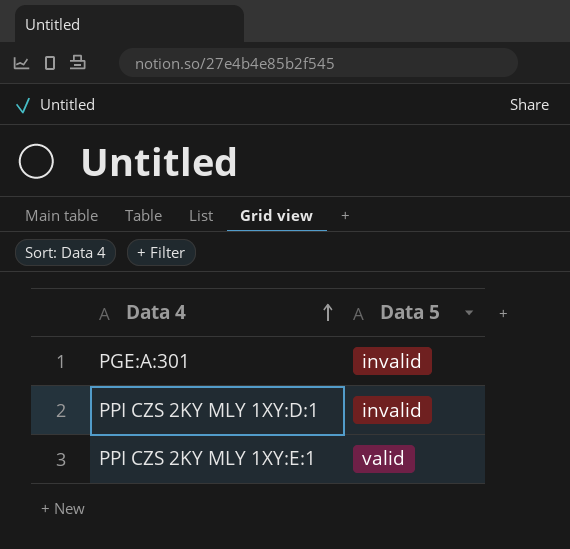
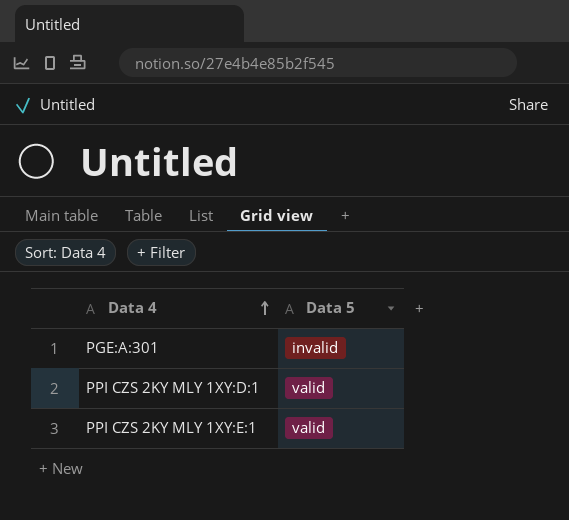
PPI CZS 2KY MLY 1XY:D:1 | Data 5: invalid -> valid

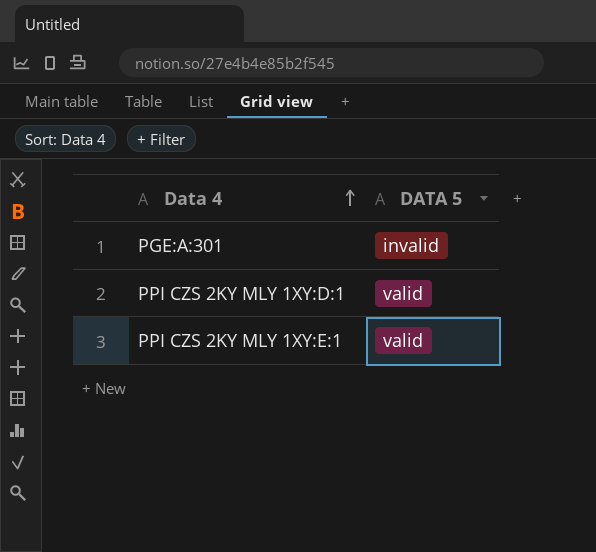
column name: Data 5 -> DATA 5

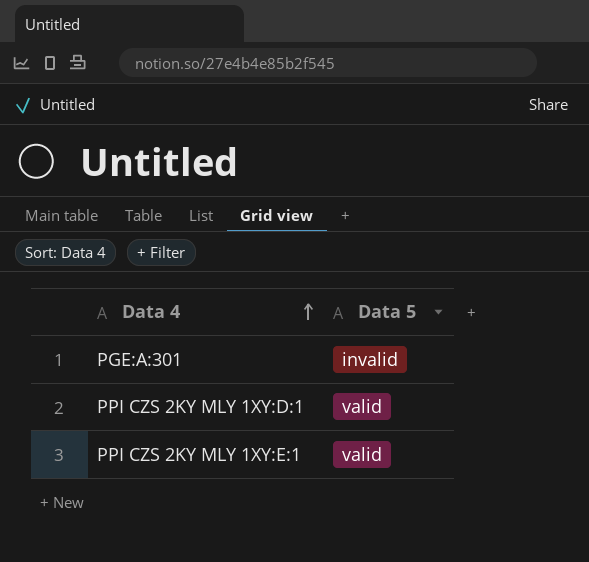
column name: DATA 5 -> Data 5

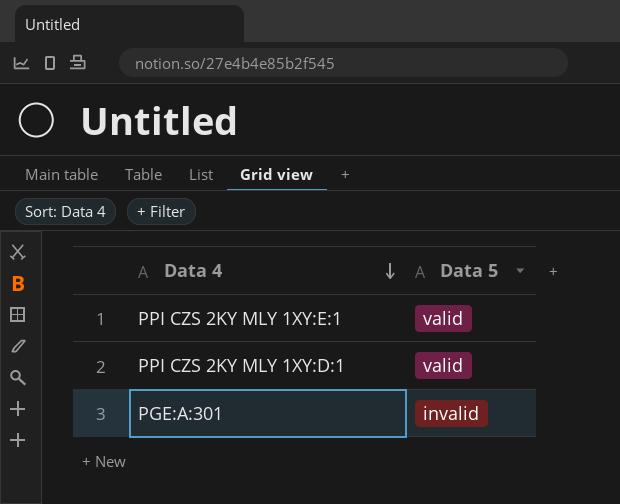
row order: Data 4 ascending -> Data 4 descending

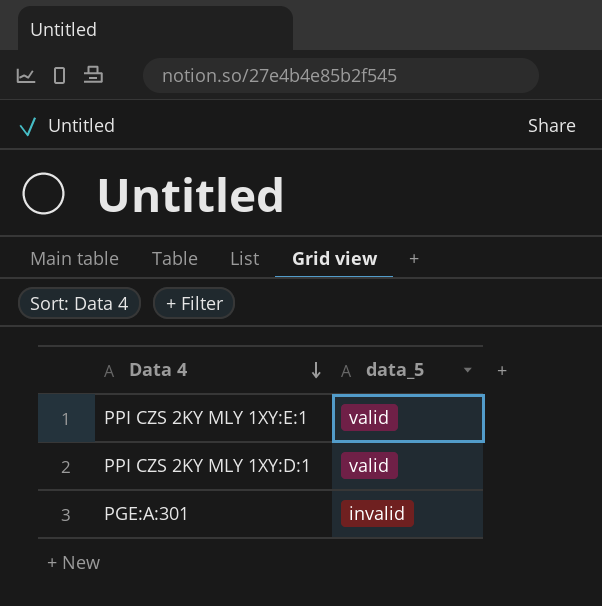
column name: Data 5 -> data_5

